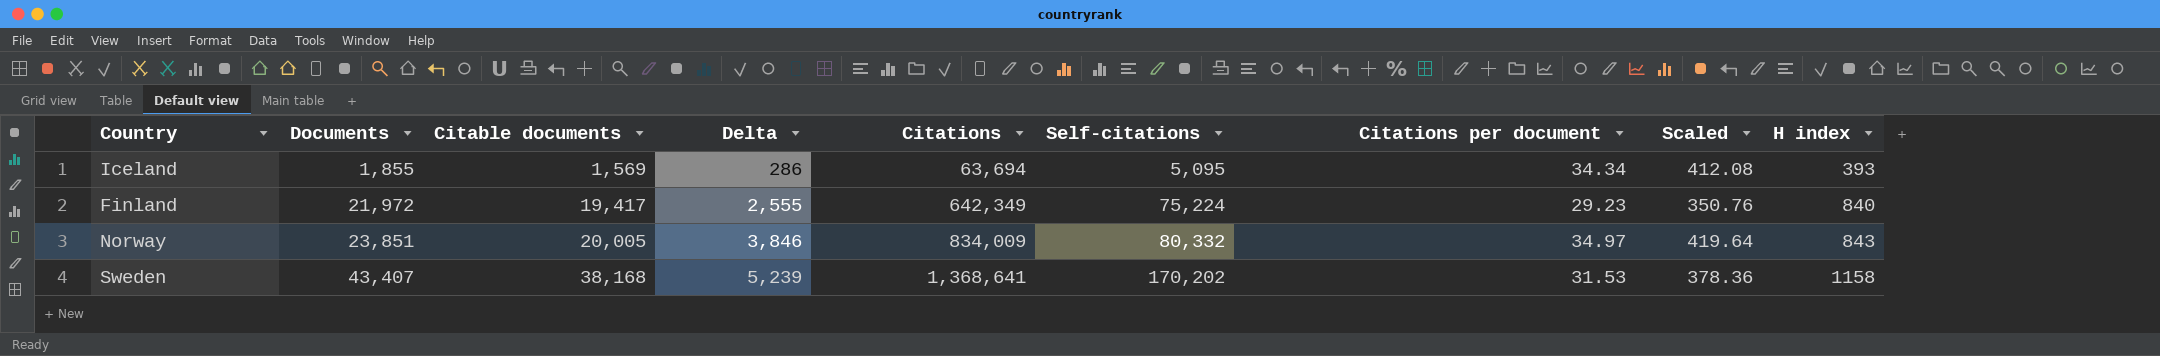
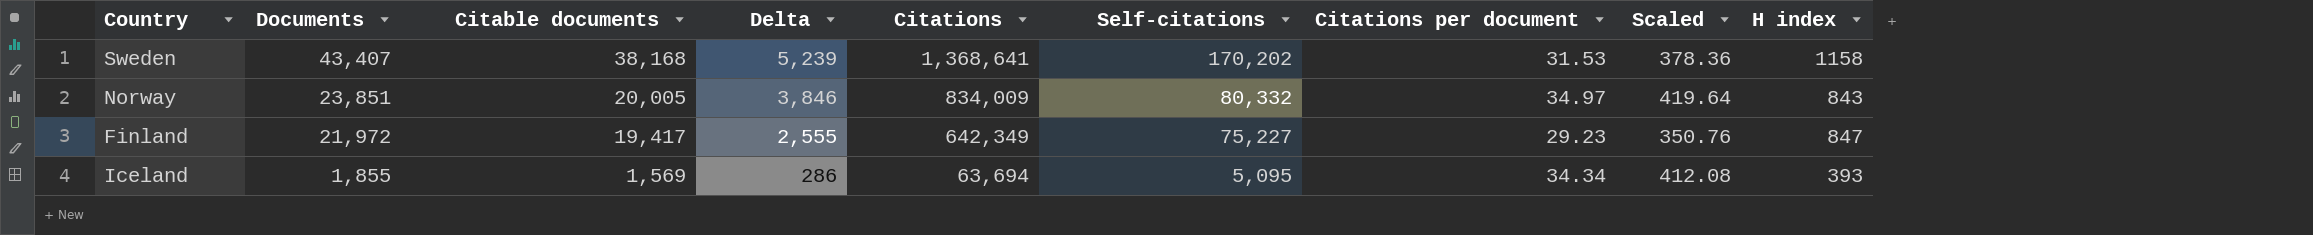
row order: Documents ascending -> Documents descending
Finland | Self-citations: 75,224 -> 75,227
Finland | H index: 840 -> 847

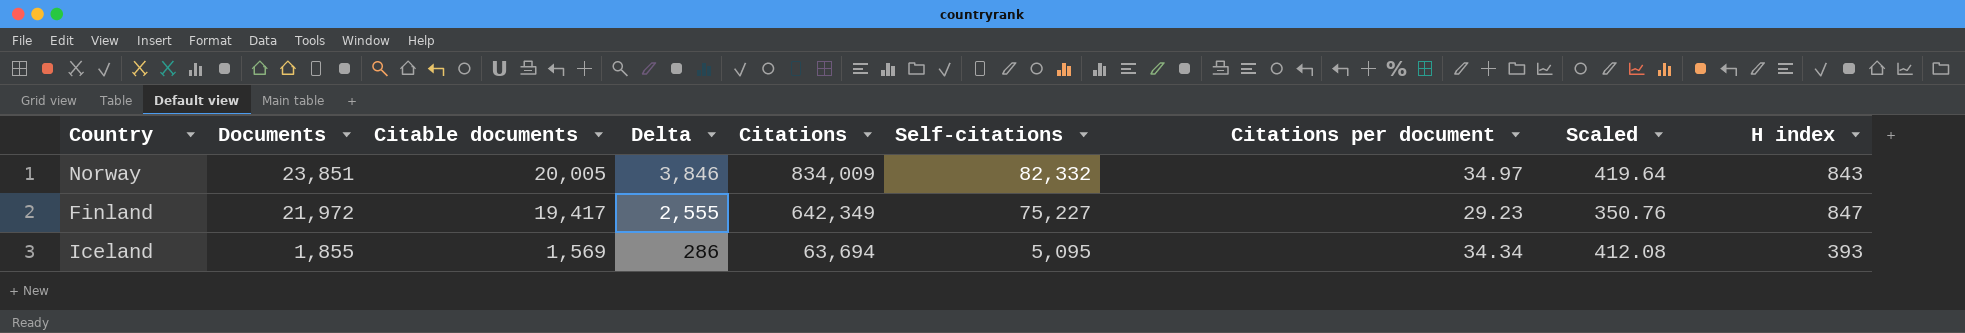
row Sweden: 43,407 | 38,168 | 5,239 | 1,368,641 | 170,202 | 31.53 | 378.36 | 1158 -> none
Norway | Self-citations: 80,332 -> 82,332

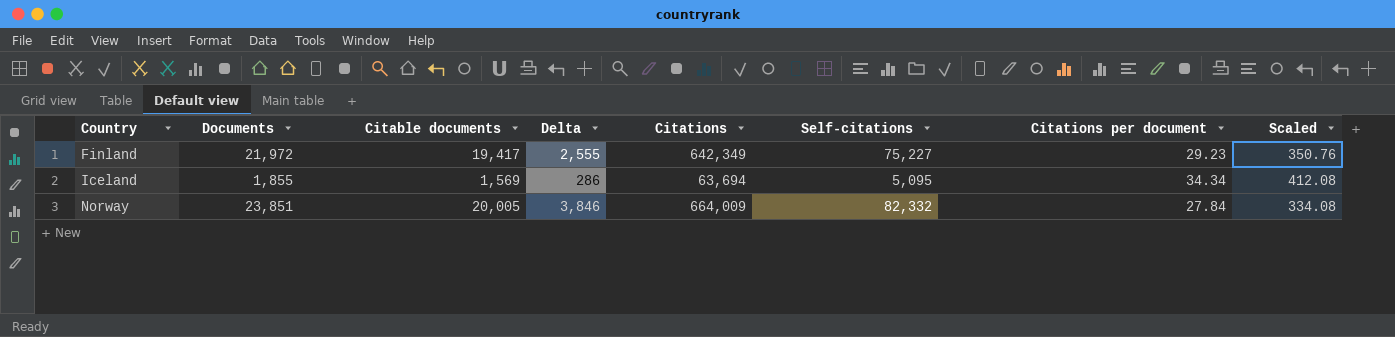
row order: Documents descending -> Country ascending
column H index | position: 9 -> none
Norway | Citations: 834,009 -> 664,009
Norway | Citations per document: 34.97 -> 27.84
Norway | Scaled: 419.64 -> 334.08

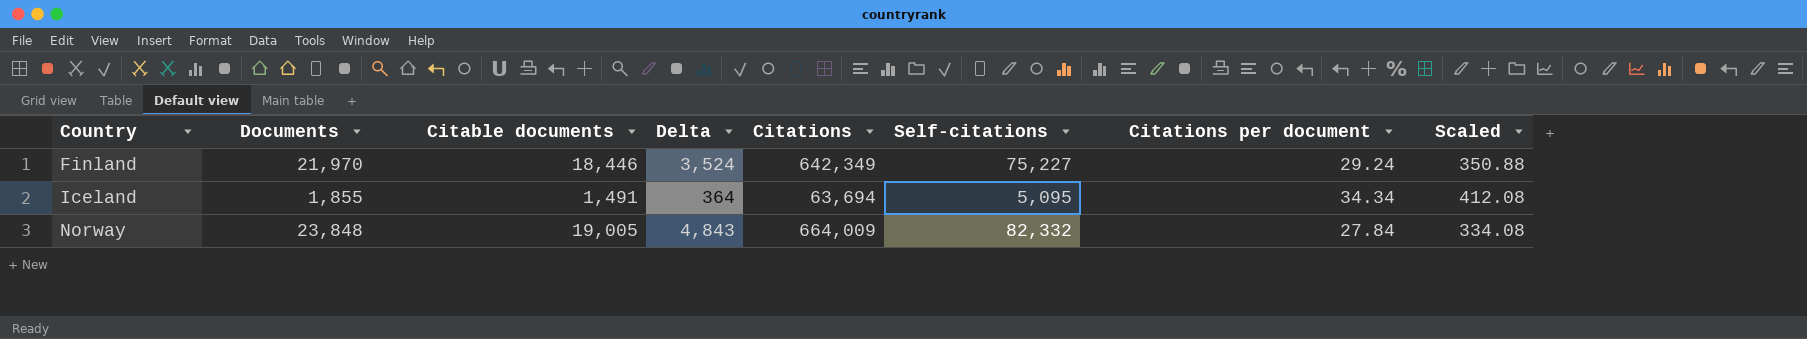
Finland | Documents: 21,972 -> 21,970
Finland | Citable documents: 19,417 -> 18,446
Finland | Delta: 2,555 -> 3,524
Finland | Citations per document: 29.23 -> 29.24
Finland | Scaled: 350.76 -> 350.88
Iceland | Citable documents: 1,569 -> 1,491
Iceland | Delta: 286 -> 364
Norway | Documents: 23,851 -> 23,848
Norway | Citable documents: 20,005 -> 19,005
Norway | Delta: 3,846 -> 4,843

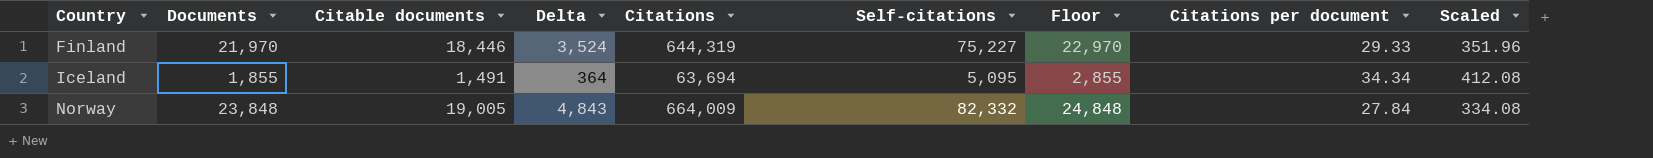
column Floor | formula: none -> [Documents] + 1000
Finland | Citations: 642,349 -> 644,319
Finland | Citations per document: 29.24 -> 29.33
Finland | Scaled: 350.88 -> 351.96

